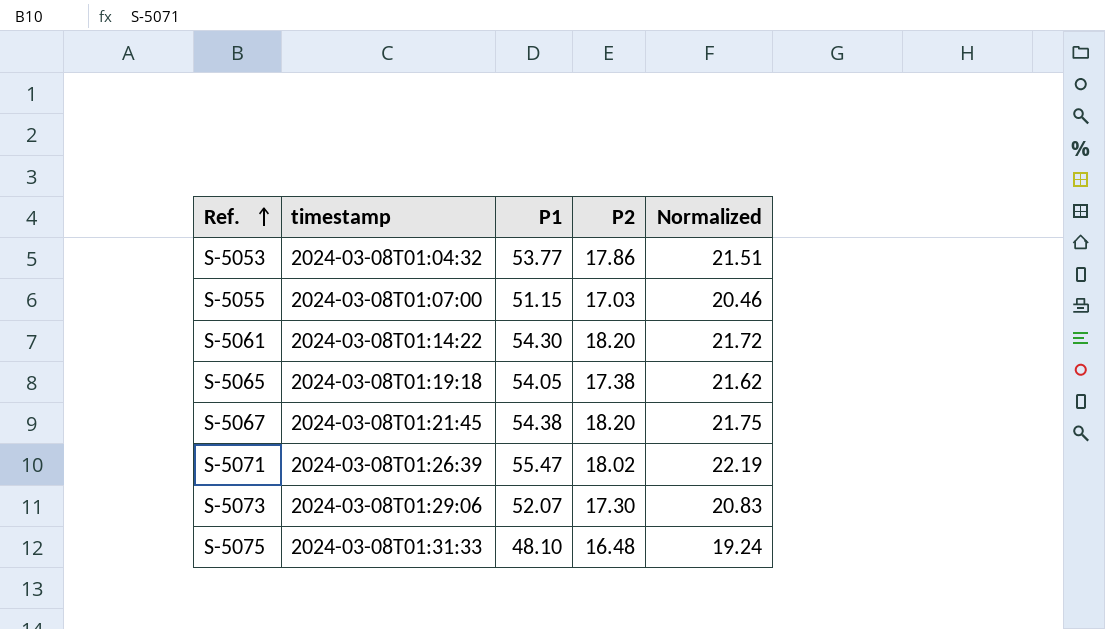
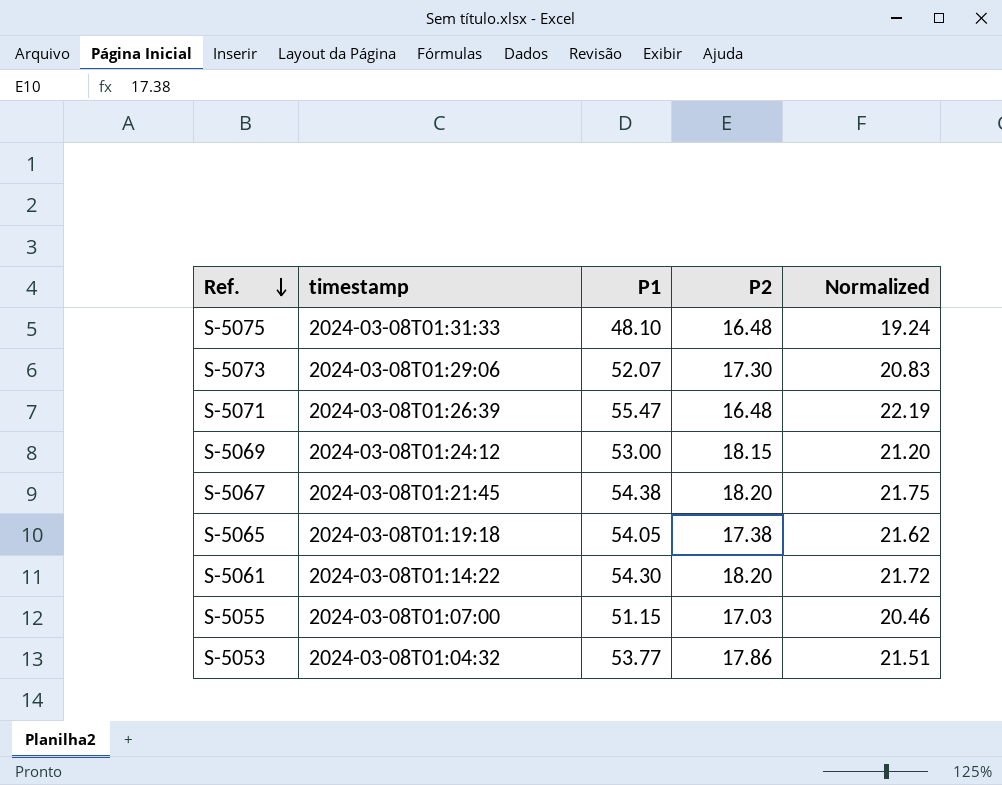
row order: Ref. ascending -> Ref. descending
S-5071 | P2: 18.02 -> 16.48
row S-5069: none -> 2024-03-08T01:24:12 | 53.00 | 18.15 | 21.20

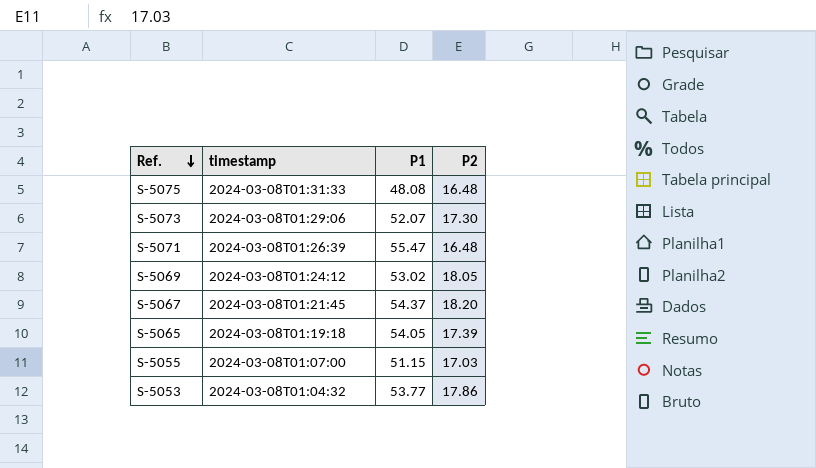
column Normalized | formula: [P1] * 0.4 -> none
row S-5061: 2024-03-08T01:14:22 | 54.30 | 18.20 | 21.72 -> none
S-5075 | P1: 48.10 -> 48.08
S-5069 | P1: 53.00 -> 53.02
S-5069 | P2: 18.15 -> 18.05
S-5067 | P1: 54.38 -> 54.37
S-5065 | P2: 17.38 -> 17.39

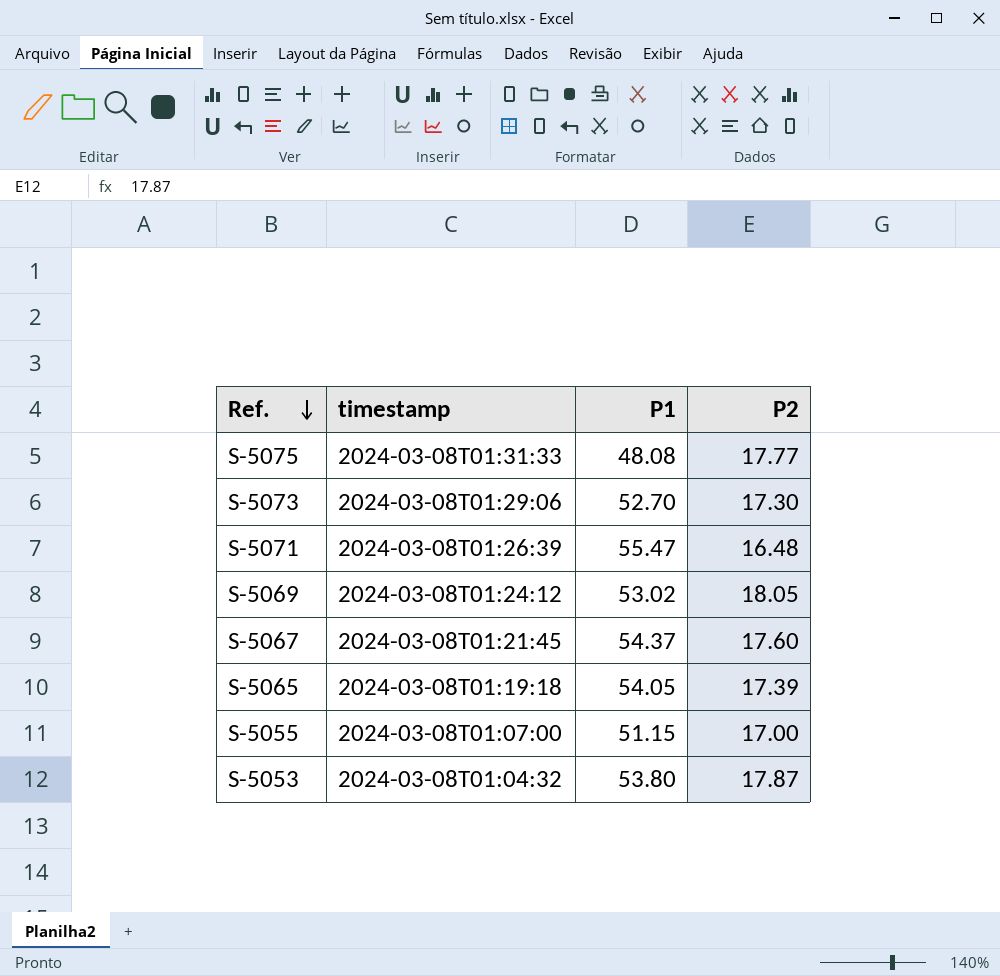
S-5075 | P2: 16.48 -> 17.77
S-5073 | P1: 52.07 -> 52.70
S-5067 | P2: 18.20 -> 17.60
S-5055 | P2: 17.03 -> 17.00
S-5053 | P1: 53.77 -> 53.80
S-5053 | P2: 17.86 -> 17.87

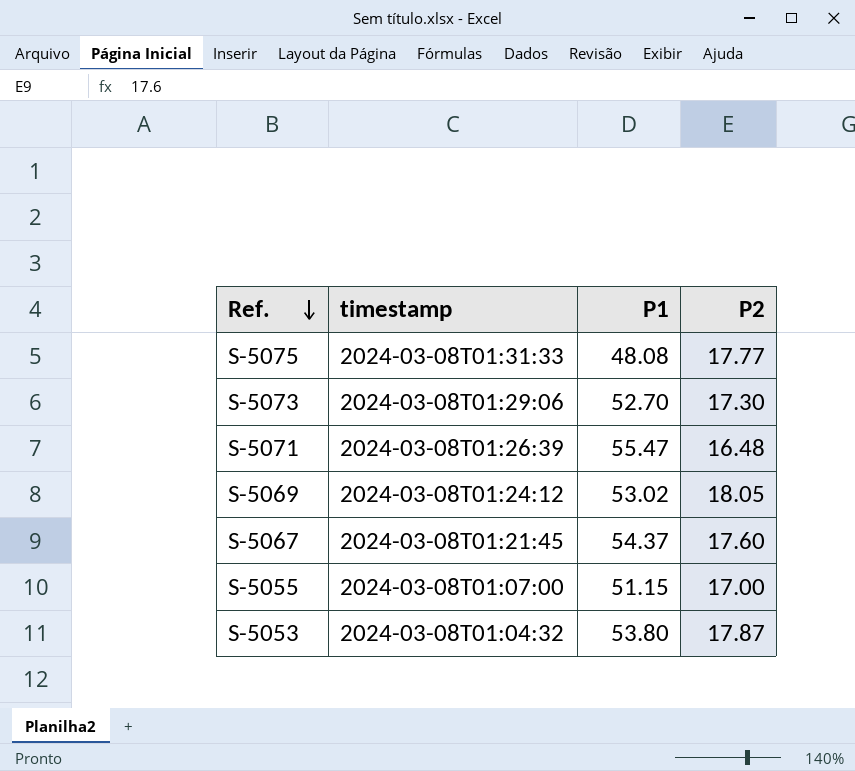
row S-5065: 2024-03-08T01:19:18 | 54.05 | 17.39 -> none

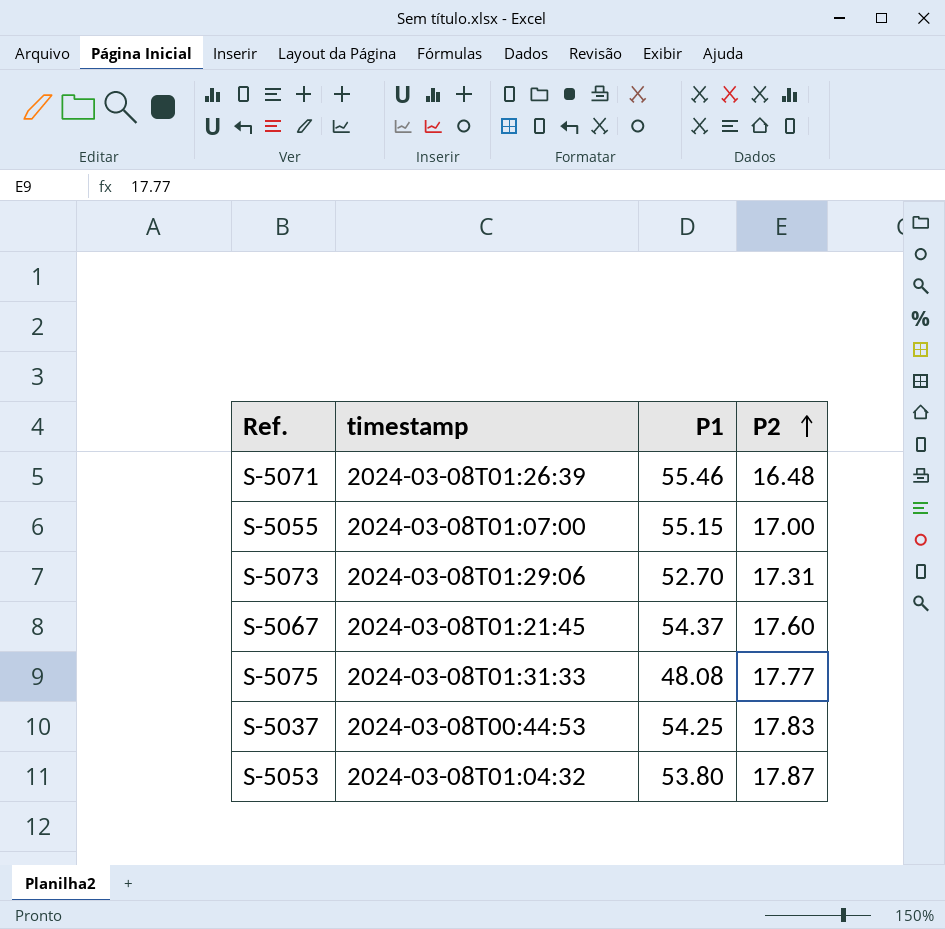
row order: Ref. descending -> P2 ascending
row S-5069: 2024-03-08T01:24:12 | 53.02 | 18.05 -> none
S-5071 | P1: 55.47 -> 55.46
S-5055 | P1: 51.15 -> 55.15
S-5073 | P2: 17.30 -> 17.31
row S-5037: none -> 2024-03-08T00:44:53 | 54.25 | 17.83

